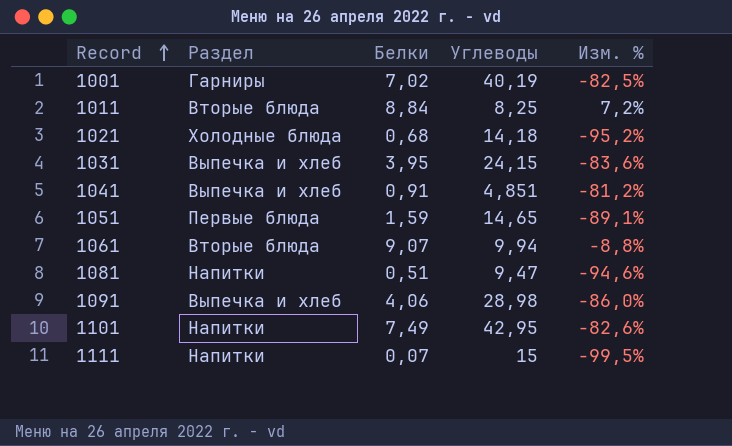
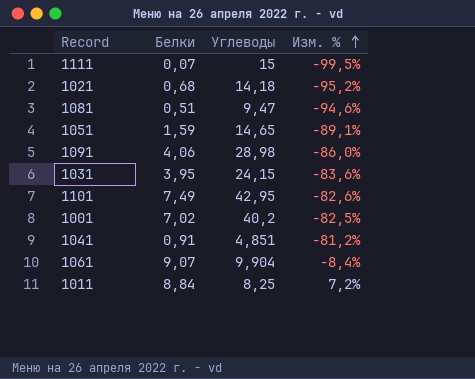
row order: Record ascending -> Изм. % ascending
column Раздел | position: 2 -> none
1001 | Углеводы: 40,19 -> 40,2
1061 | Углеводы: 9,94 -> 9,904
1061 | Изм. %: -8,8% -> -8,4%

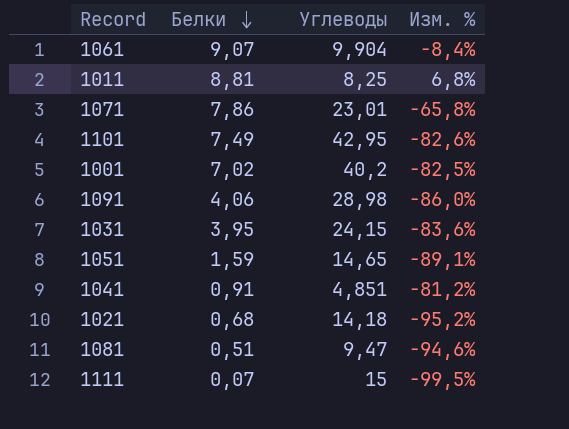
row order: Изм. % ascending -> Белки descending
1011 | Белки: 8,84 -> 8,81
1011 | Изм. %: 7,2% -> 6,8%
row 1071: none -> 7,86 | 23,01 | -65,8%

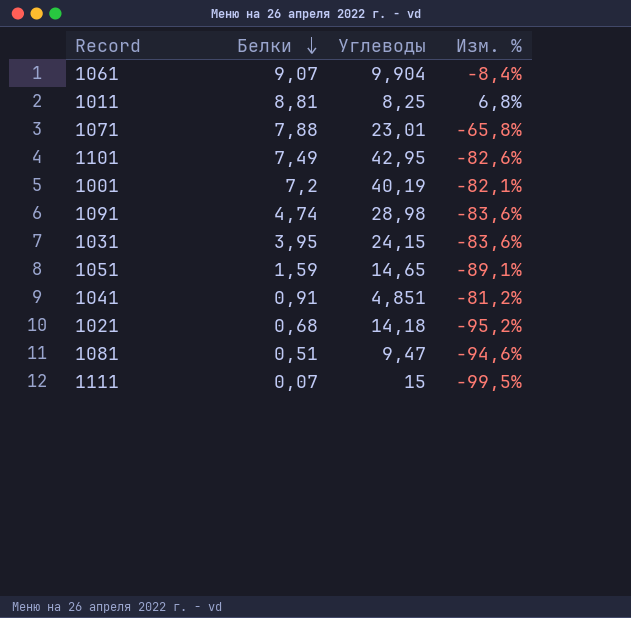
1071 | Белки: 7,86 -> 7,88
1001 | Белки: 7,02 -> 7,2
1001 | Углеводы: 40,2 -> 40,19
1001 | Изм. %: -82,5% -> -82,1%
1091 | Белки: 4,06 -> 4,74
1091 | Изм. %: -86,0% -> -83,6%

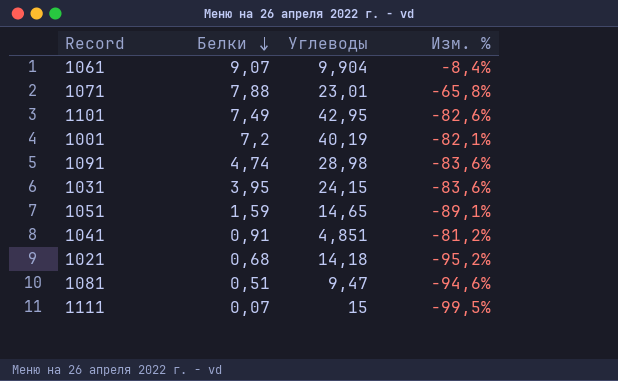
row 1011: 8,81 | 8,25 | 6,8% -> none

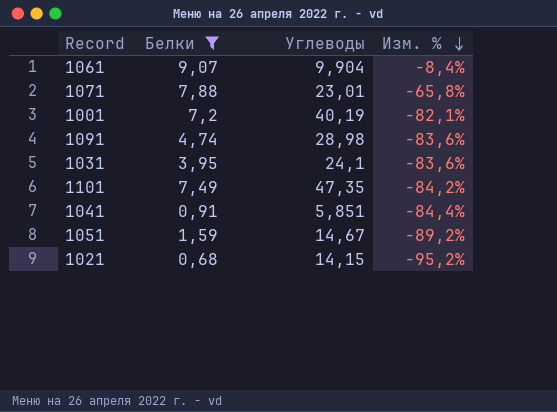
filter: none -> Белки >= 0,68
row order: Белки descending -> Изм. % descending
1031 | Углеводы: 24,15 -> 24,1
1101 | Углеводы: 42,95 -> 47,35
1101 | Изм. %: -82,6% -> -84,2%
1041 | Углеводы: 4,851 -> 5,851
1041 | Изм. %: -81,2% -> -84,4%
1051 | Углеводы: 14,65 -> 14,67
1051 | Изм. %: -89,1% -> -89,2%
1021 | Углеводы: 14,18 -> 14,15

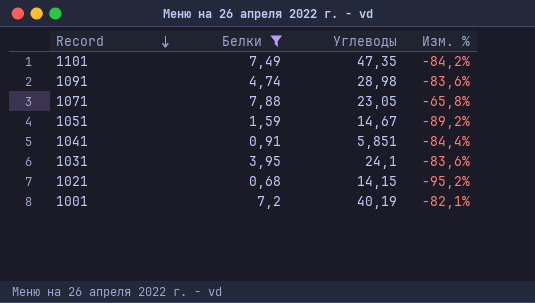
row order: Изм. % descending -> Record descending
row 1061: 9,07 | 9,904 | -8,4% -> none
1071 | Углеводы: 23,01 -> 23,05

